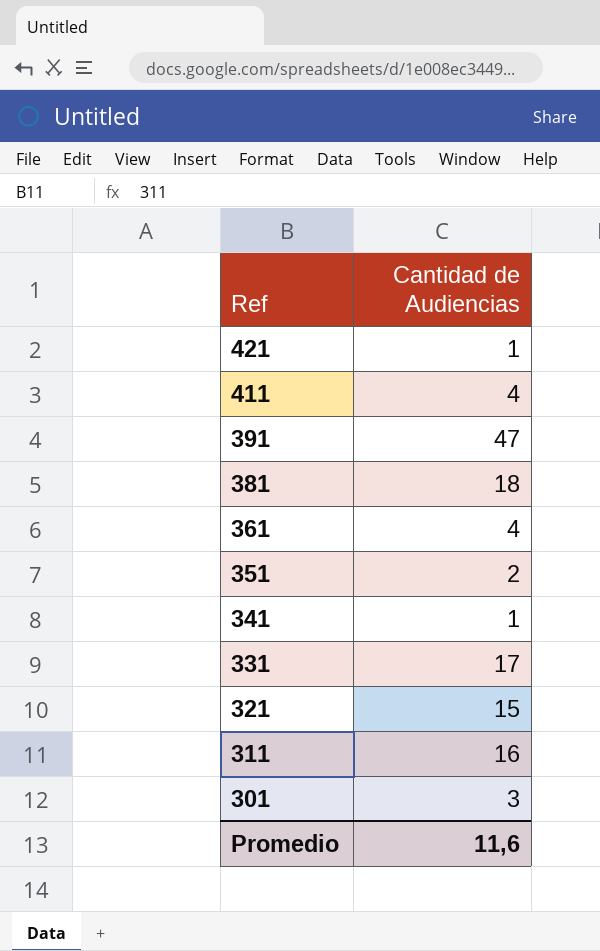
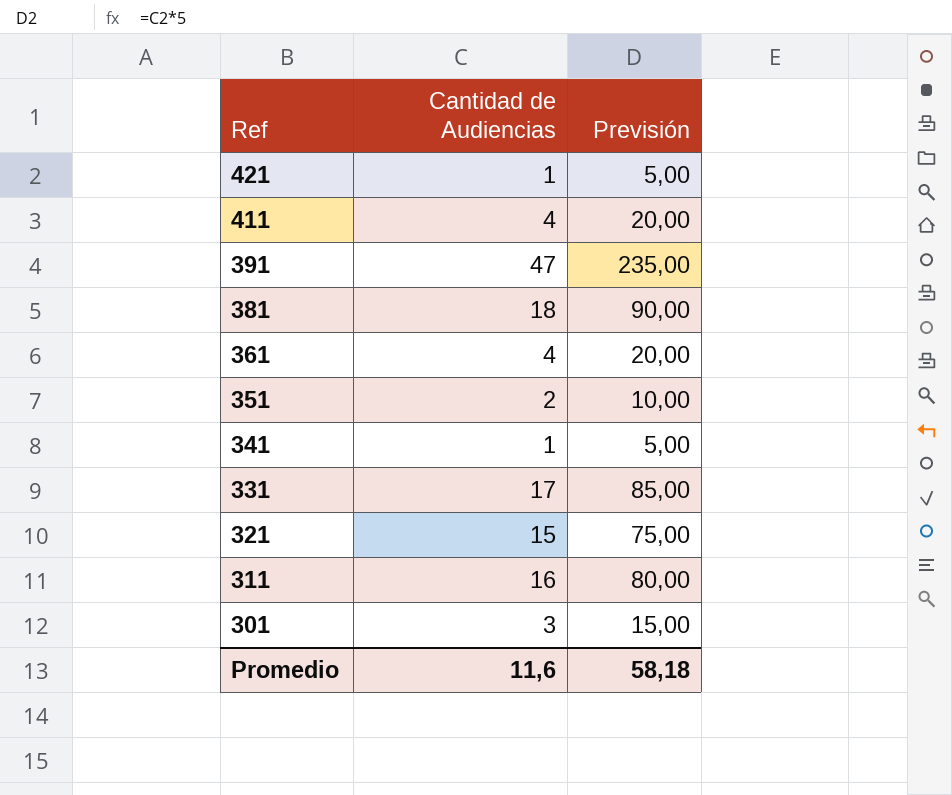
column Previsión | formula: none -> [Cantidad de Audiencias] * 5

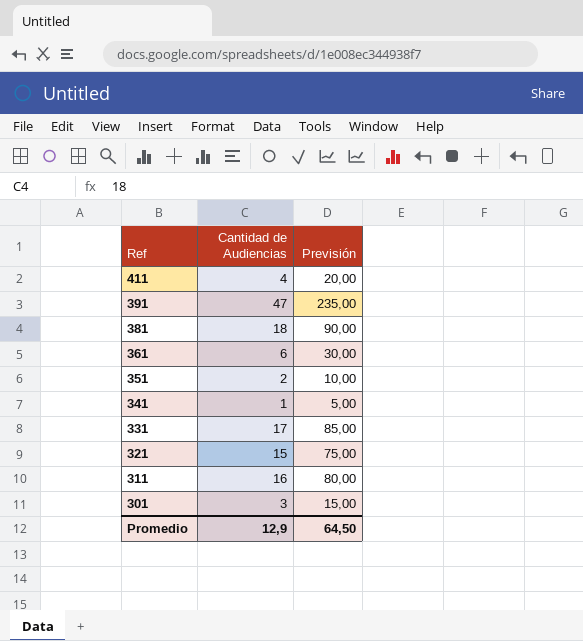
row 421: 1 | 5,00 -> none
361 | Cantidad de Audiencias: 4 -> 6
361 | Previsión: 20,00 -> 30,00
Promedio | Cantidad de Audiencias: 11,6 -> 12,9
Promedio | Previsión: 58,18 -> 64,50

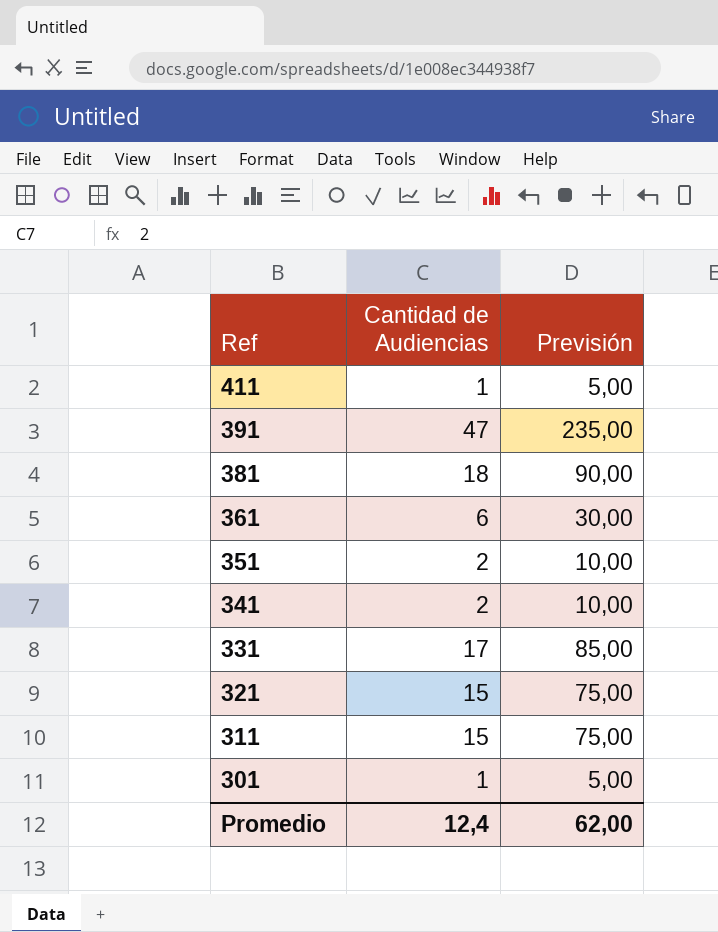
411 | Cantidad de Audiencias: 4 -> 1
411 | Previsión: 20,00 -> 5,00
341 | Cantidad de Audiencias: 1 -> 2
341 | Previsión: 5,00 -> 10,00
311 | Cantidad de Audiencias: 16 -> 15
311 | Previsión: 80,00 -> 75,00
301 | Cantidad de Audiencias: 3 -> 1
301 | Previsión: 15,00 -> 5,00
Promedio | Cantidad de Audiencias: 12,9 -> 12,4
Promedio | Previsión: 64,50 -> 62,00

